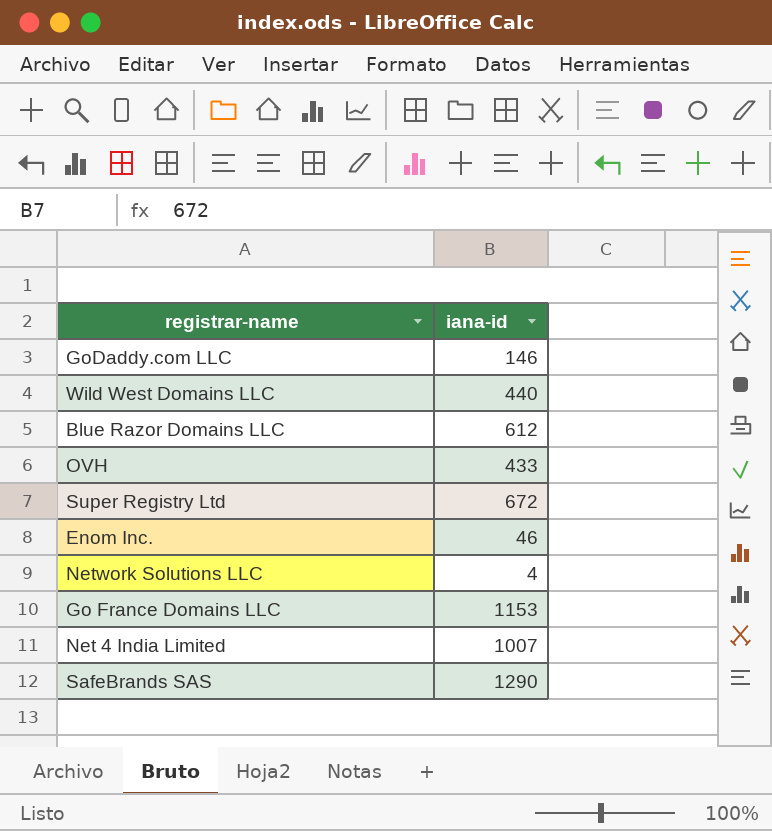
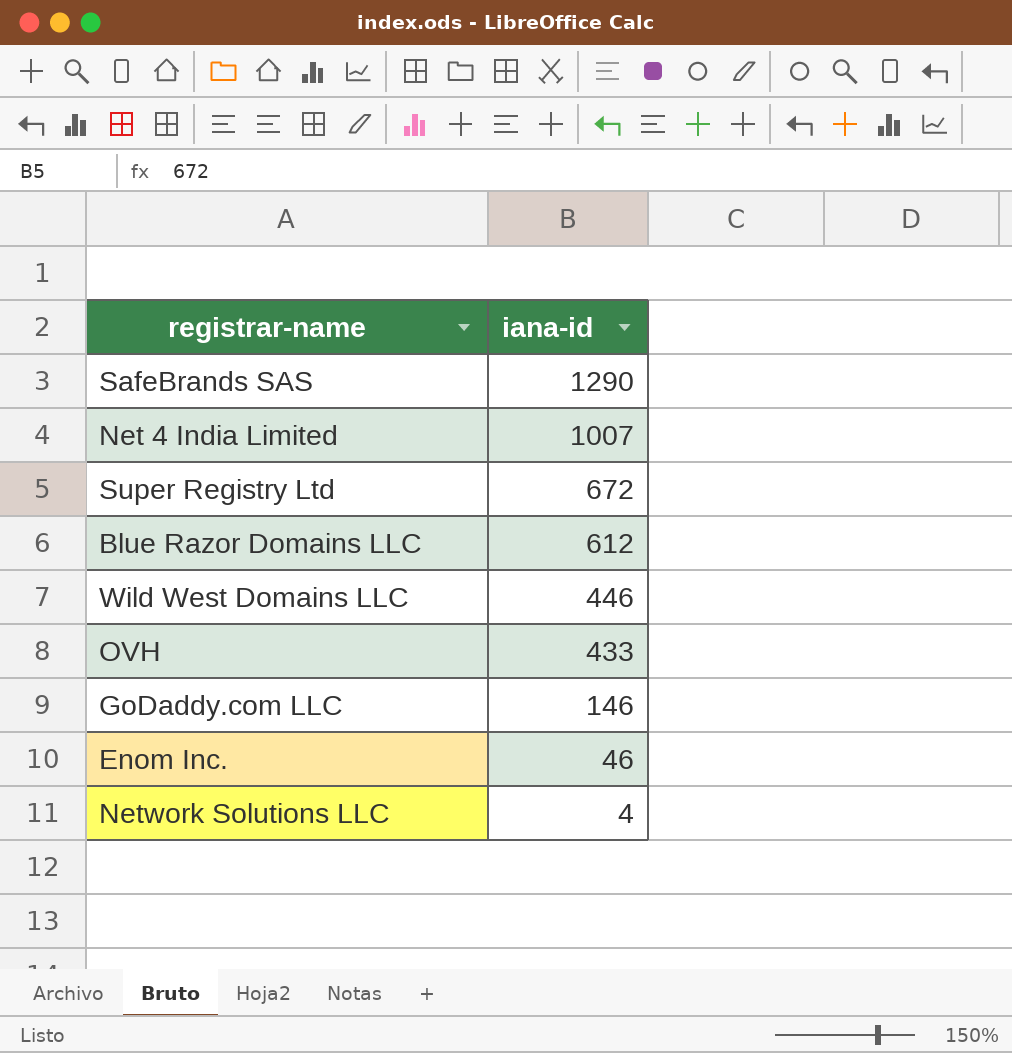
row order: none -> iana-id descending
row Go France Domains LLC: 1153 -> none
Wild West Domains LLC | iana-id: 440 -> 446

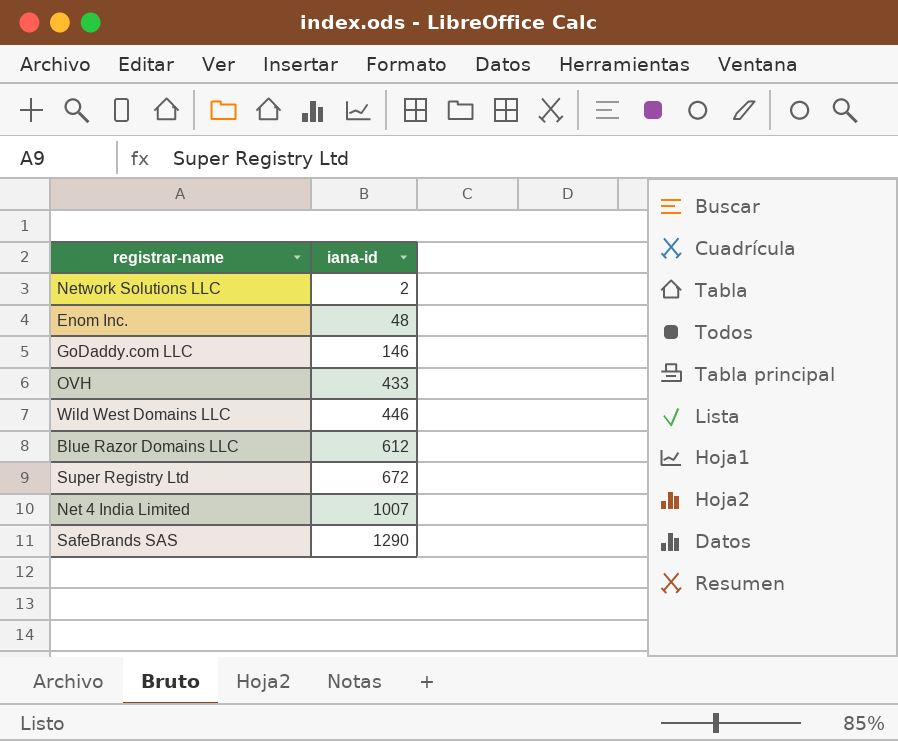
row order: iana-id descending -> iana-id ascending
Network Solutions LLC | iana-id: 4 -> 2
Enom Inc. | iana-id: 46 -> 48

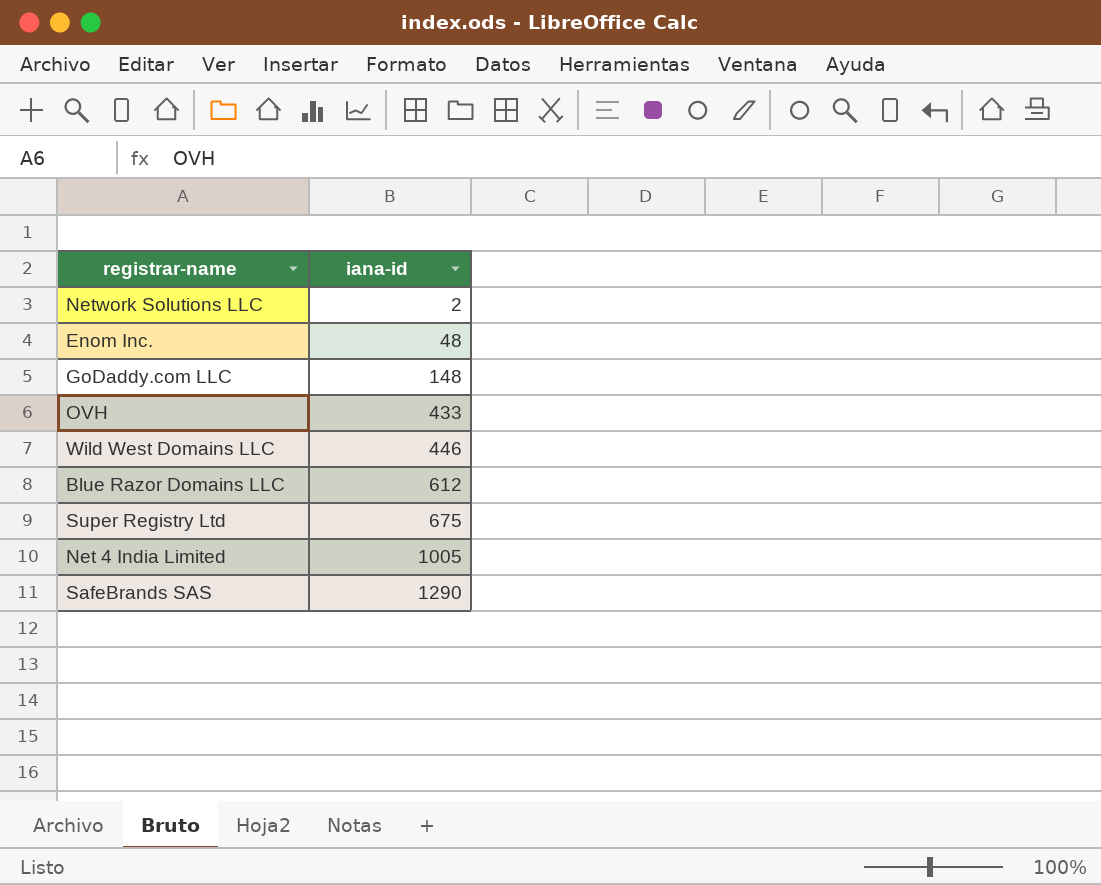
GoDaddy.com LLC | iana-id: 146 -> 148
Super Registry Ltd | iana-id: 672 -> 675
Net 4 India Limited | iana-id: 1007 -> 1005

